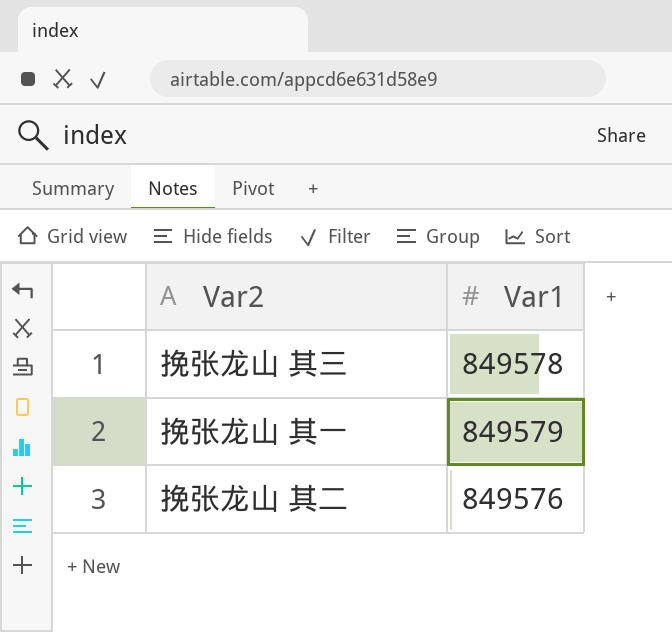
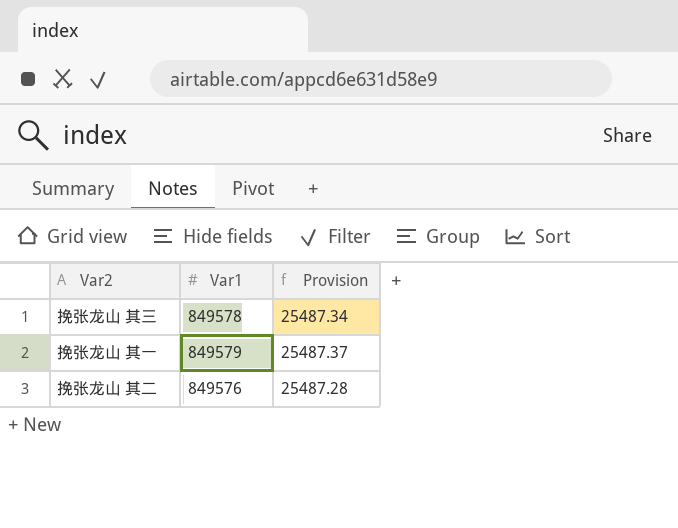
column Provision | formula: none -> [Var1] * 0.03

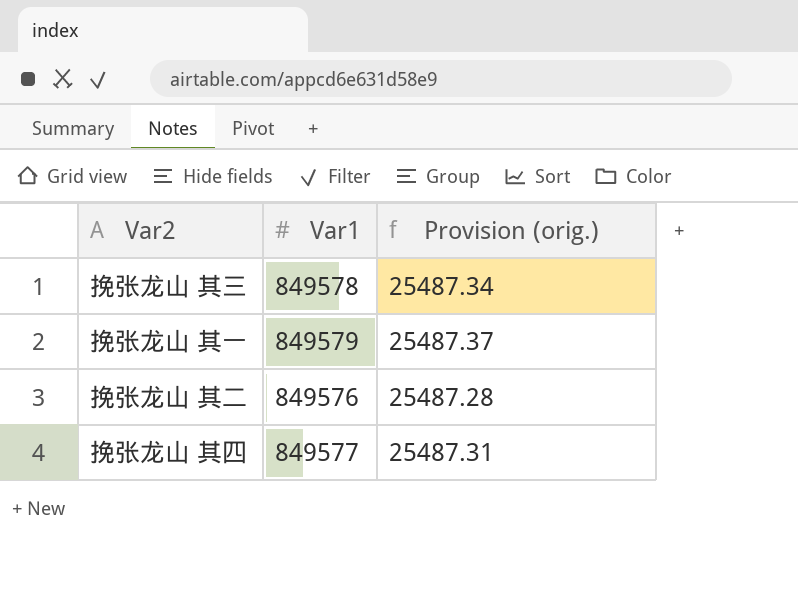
column name: Provision -> Provision (orig.)
row 挽张龙山 其四: none -> 849577 | 25487.31

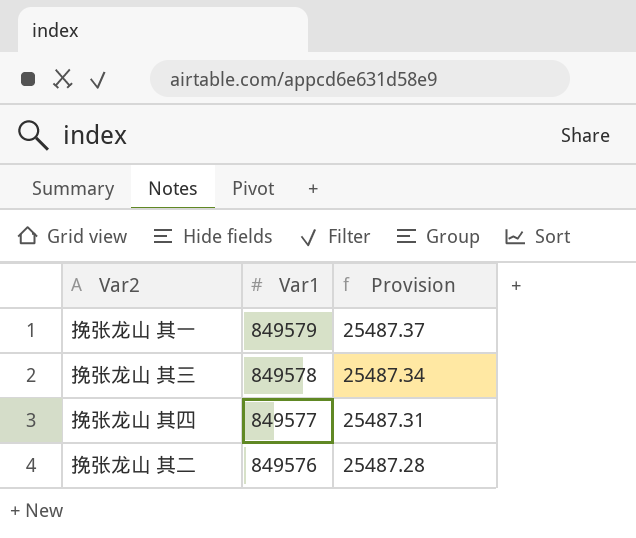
row order: none -> Var1 descending
column name: Provision (orig.) -> Provision

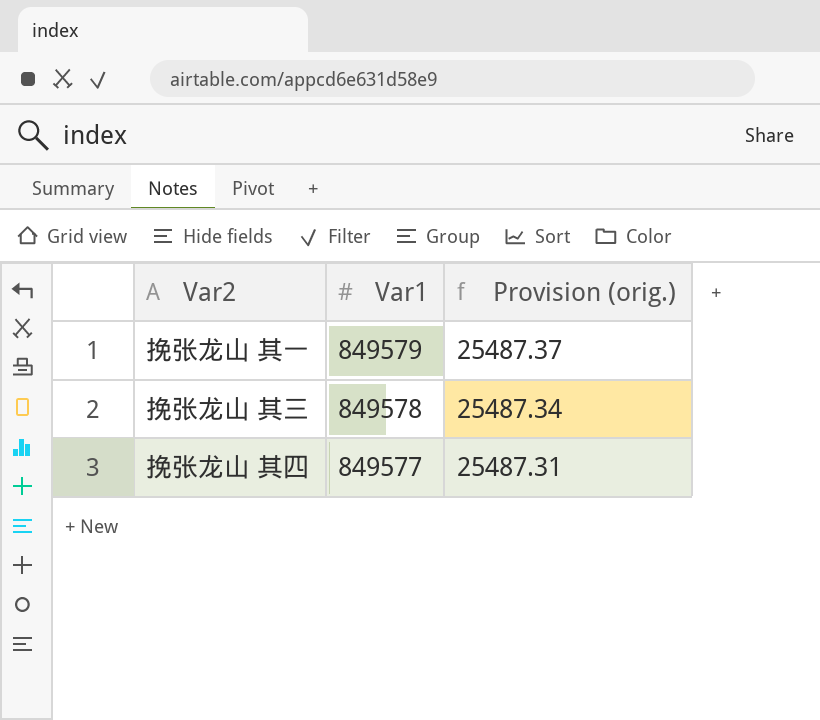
column name: Provision -> Provision (orig.)
row 挽张龙山 其二: 849576 | 25487.28 -> none

